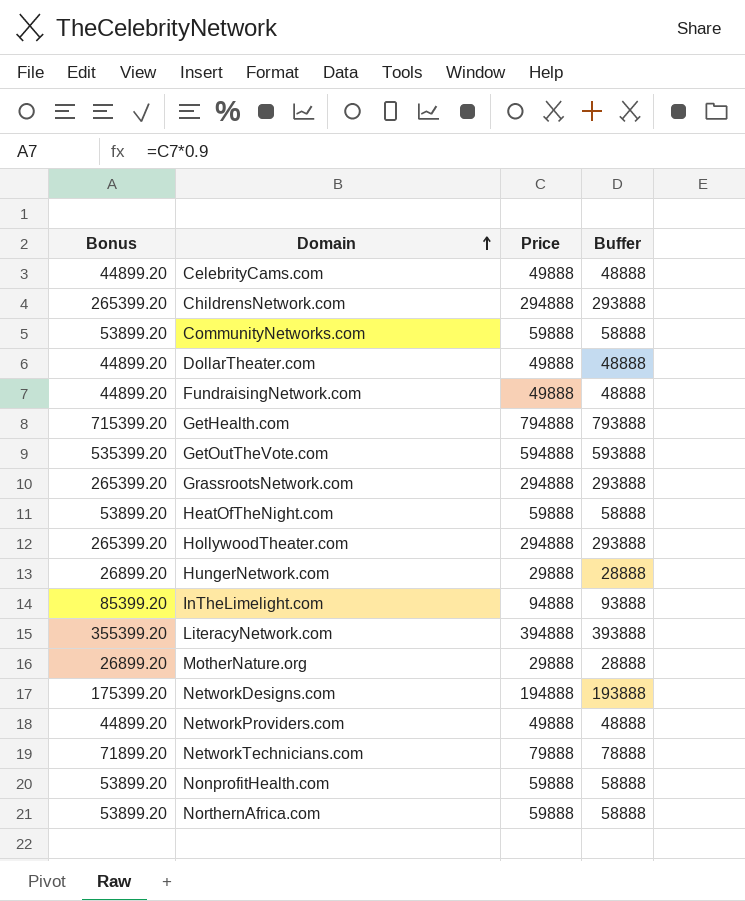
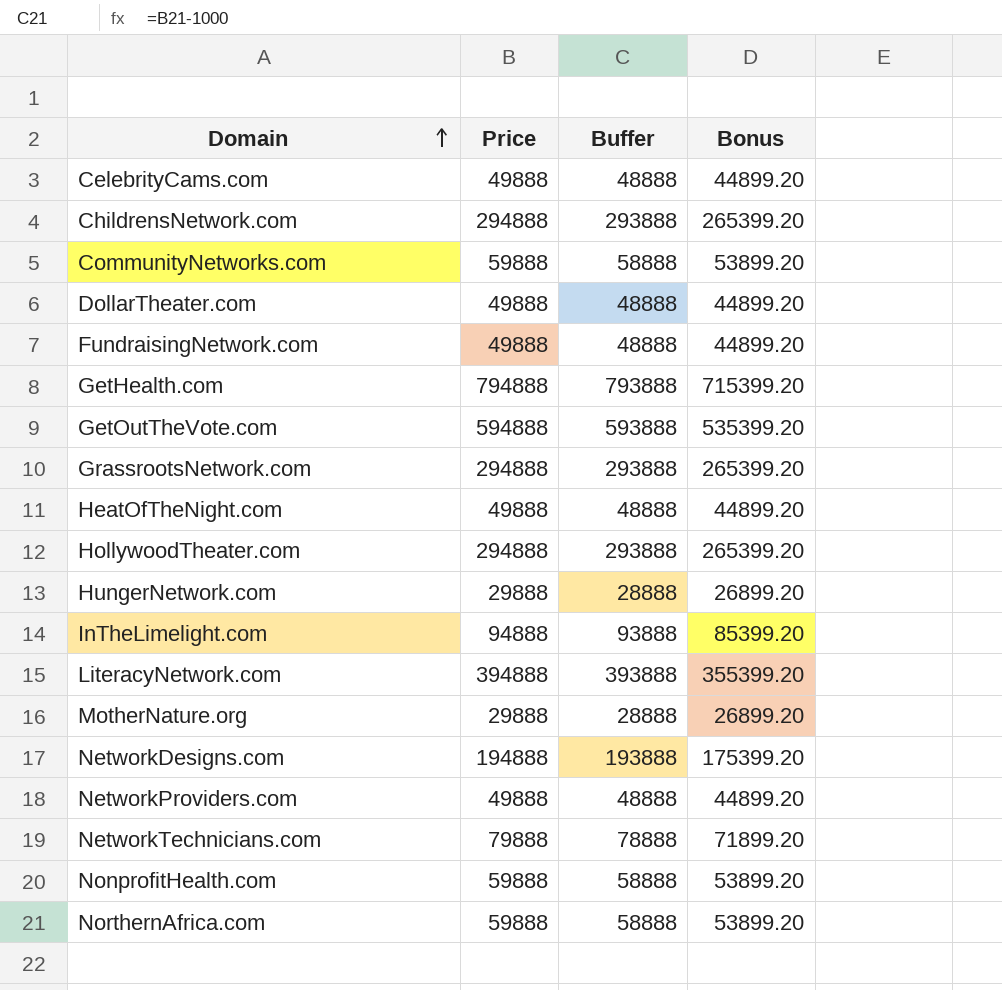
column Bonus | position: 1 -> 4
HeatOfTheNight.com | Price: 59888 -> 49888
HeatOfTheNight.com | Buffer: 58888 -> 48888
HeatOfTheNight.com | Bonus: 53899.20 -> 44899.20

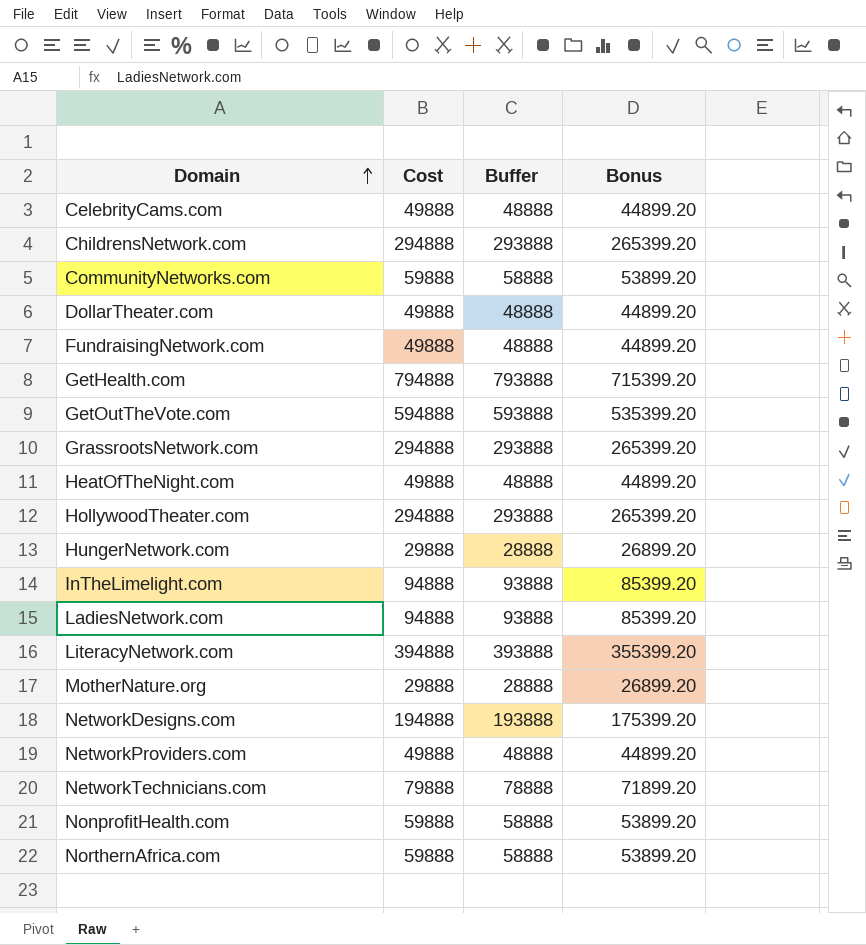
column name: Price -> Cost
row LadiesNetwork.com: none -> 94888 | 93888 | 85399.20

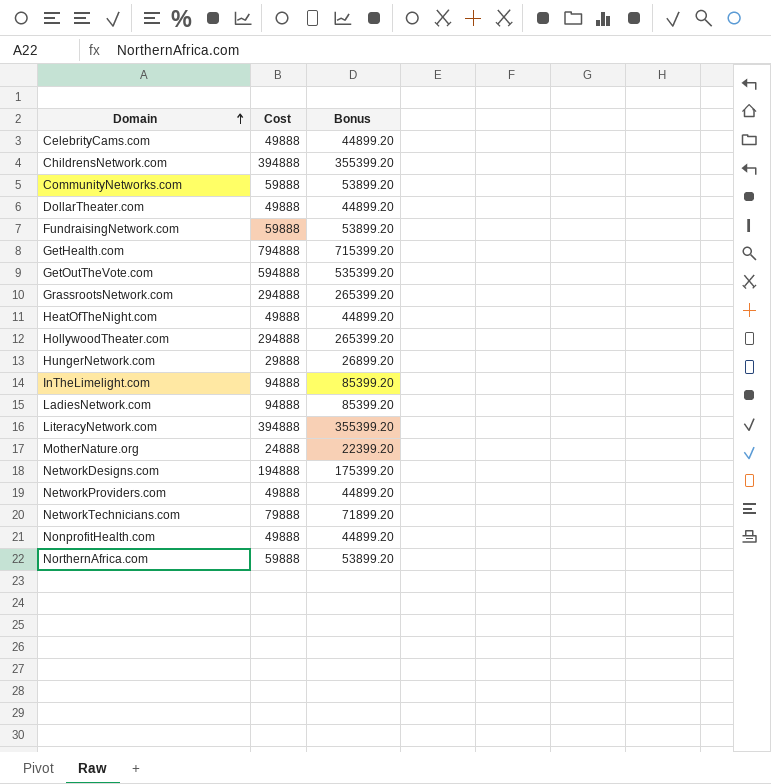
column Buffer | formula: [Cost] - 1000 -> none
ChildrensNetwork.com | Cost: 294888 -> 394888
ChildrensNetwork.com | Bonus: 265399.20 -> 355399.20
FundraisingNetwork.com | Cost: 49888 -> 59888
FundraisingNetwork.com | Bonus: 44899.20 -> 53899.20
MotherNature.org | Cost: 29888 -> 24888
MotherNature.org | Bonus: 26899.20 -> 22399.20
NonprofitHealth.com | Cost: 59888 -> 49888
NonprofitHealth.com | Bonus: 53899.20 -> 44899.20

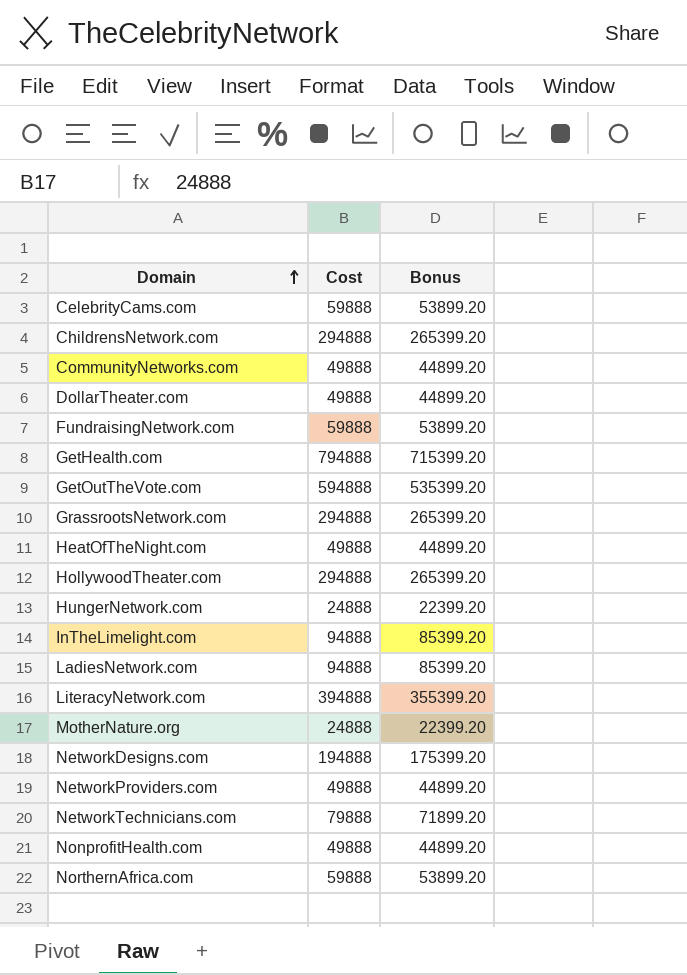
CelebrityCams.com | Cost: 49888 -> 59888
CelebrityCams.com | Bonus: 44899.20 -> 53899.20
ChildrensNetwork.com | Cost: 394888 -> 294888
ChildrensNetwork.com | Bonus: 355399.20 -> 265399.20
CommunityNetworks.com | Cost: 59888 -> 49888
CommunityNetworks.com | Bonus: 53899.20 -> 44899.20
HungerNetwork.com | Cost: 29888 -> 24888
HungerNetwork.com | Bonus: 26899.20 -> 22399.20

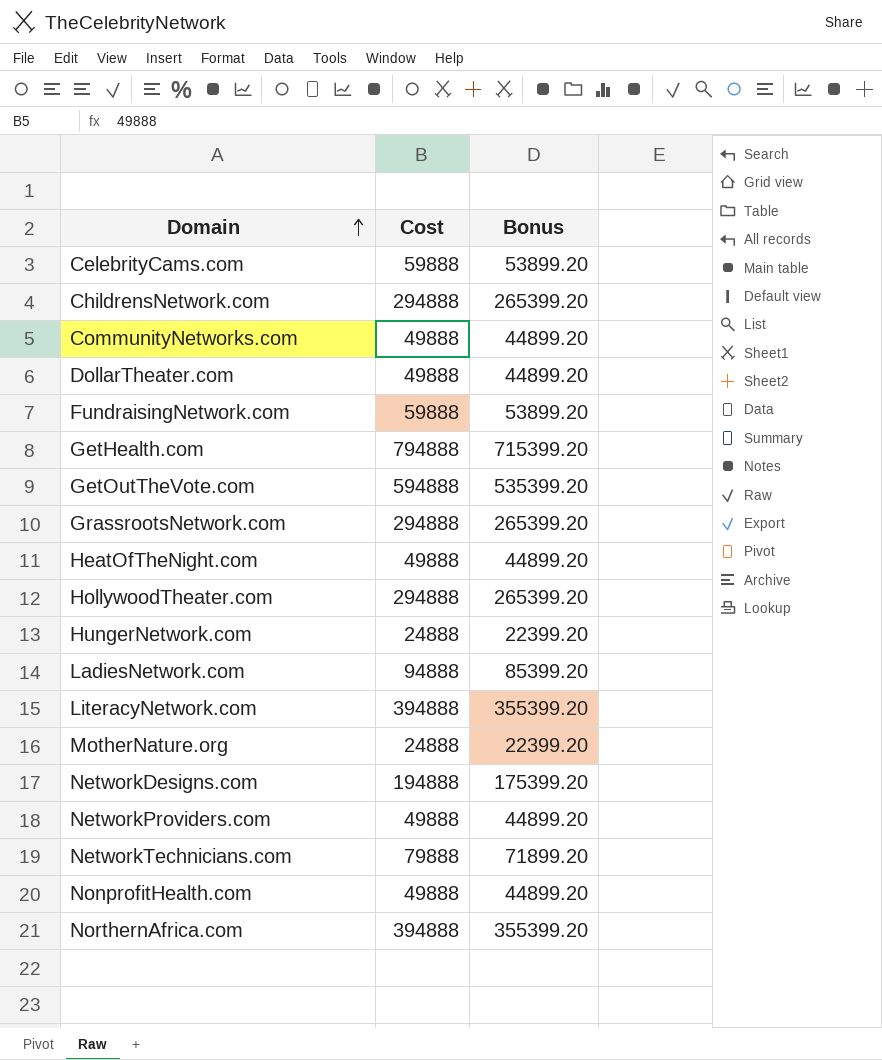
row InTheLimelight.com: 94888 | 85399.20 -> none
NorthernAfrica.com | Cost: 59888 -> 394888
NorthernAfrica.com | Bonus: 53899.20 -> 355399.20

